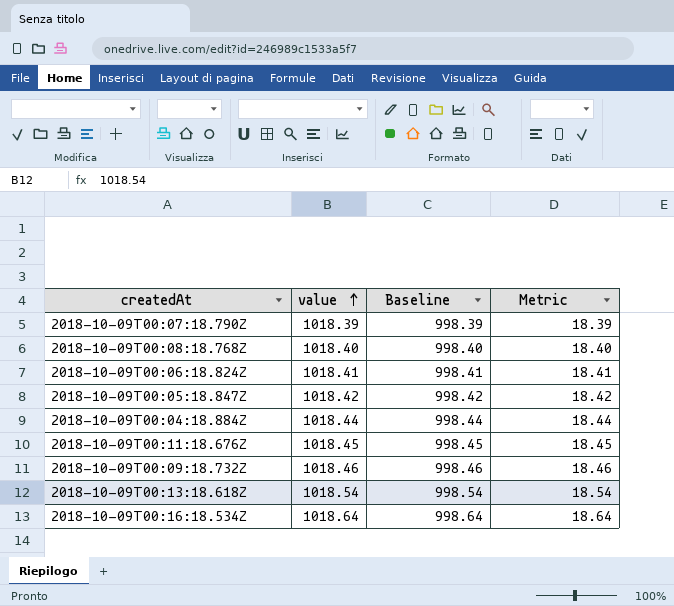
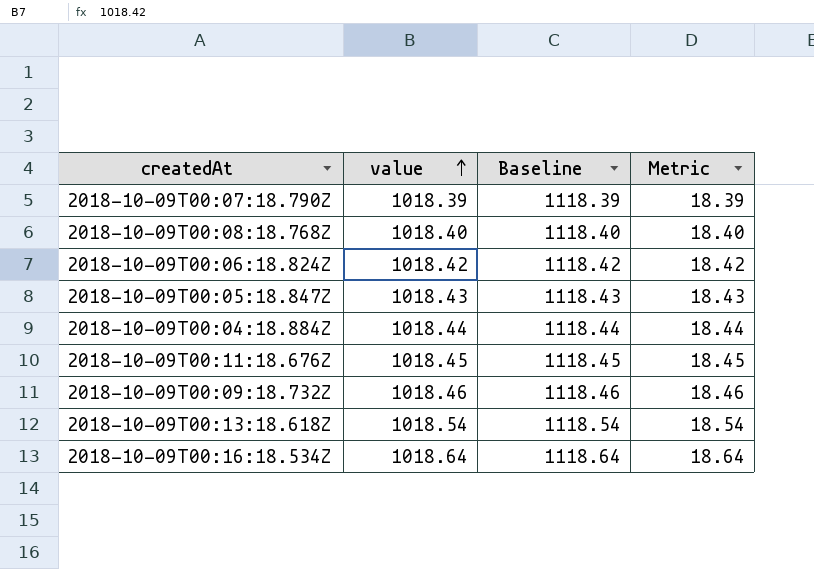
column Baseline | formula: [value] - 20 -> [value] + 100
2018-10-09T00:06:18.824Z | value: 1018.41 -> 1018.42
2018-10-09T00:06:18.824Z | Metric: 18.41 -> 18.42
2018-10-09T00:05:18.847Z | value: 1018.42 -> 1018.43
2018-10-09T00:05:18.847Z | Metric: 18.42 -> 18.43

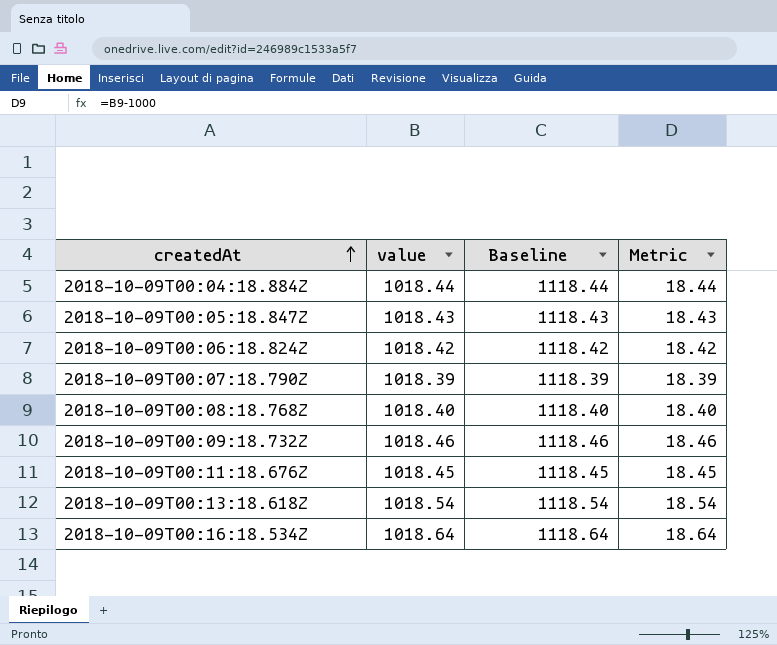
row order: value ascending -> createdAt ascending

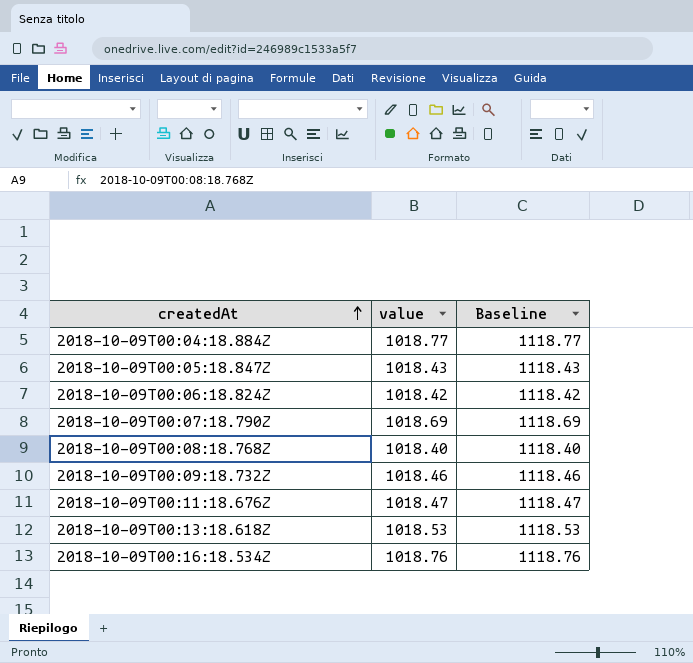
column Metric | formula: [value] - 1000 -> none
2018-10-09T00:04:18.884Z | value: 1018.44 -> 1018.77
2018-10-09T00:04:18.884Z | Baseline: 1118.44 -> 1118.77
2018-10-09T00:07:18.790Z | value: 1018.39 -> 1018.69
2018-10-09T00:07:18.790Z | Baseline: 1118.39 -> 1118.69
2018-10-09T00:11:18.676Z | value: 1018.45 -> 1018.47
2018-10-09T00:11:18.676Z | Baseline: 1118.45 -> 1118.47
2018-10-09T00:13:18.618Z | value: 1018.54 -> 1018.53
2018-10-09T00:13:18.618Z | Baseline: 1118.54 -> 1118.53
2018-10-09T00:16:18.534Z | value: 1018.64 -> 1018.76
2018-10-09T00:16:18.534Z | Baseline: 1118.64 -> 1118.76

